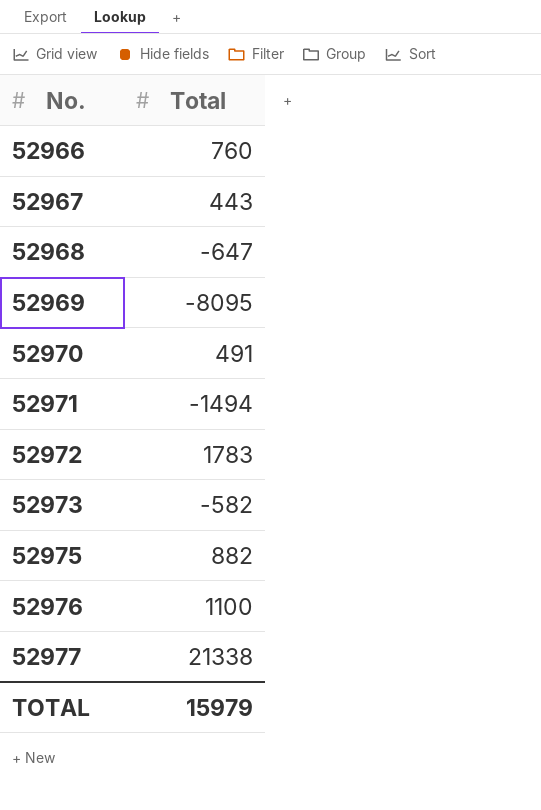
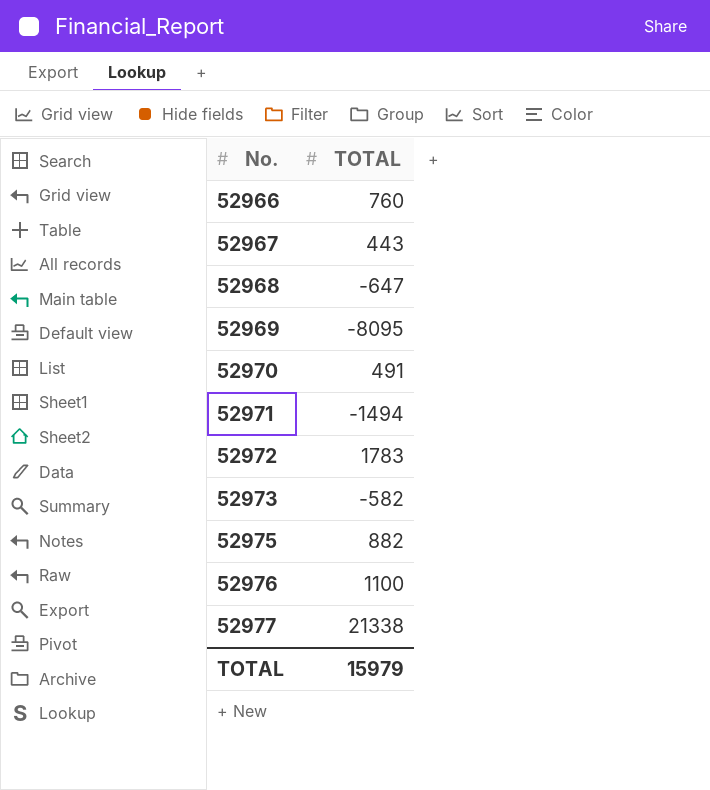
column name: Total -> TOTAL

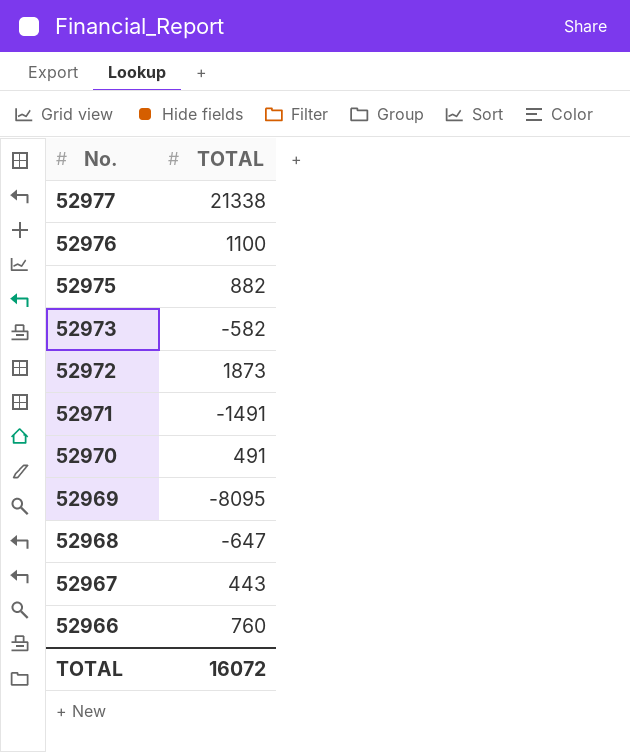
row order: No. ascending -> No. descending
52972 | TOTAL: 1783 -> 1873
52971 | TOTAL: -1494 -> -1491
TOTAL | TOTAL: 15979 -> 16072

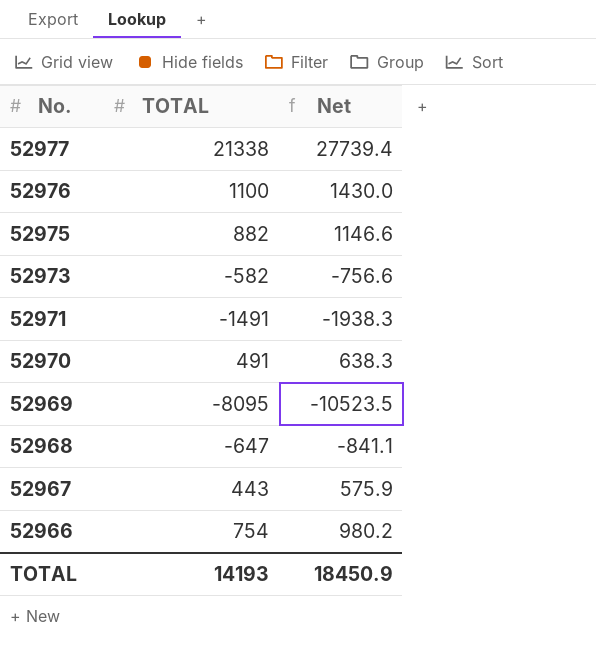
column Net | formula: none -> [TOTAL] * 1.3
row 52972: 1873 -> none
52966 | TOTAL: 760 -> 754
TOTAL | TOTAL: 16072 -> 14193

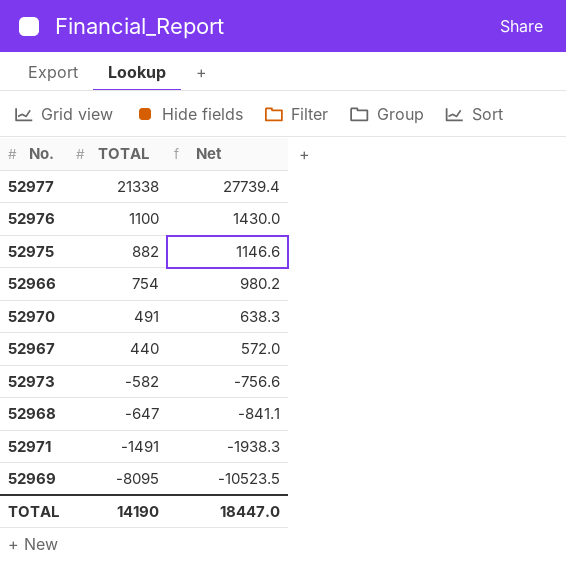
row order: No. descending -> TOTAL descending
52967 | TOTAL: 443 -> 440
52967 | Net: 575.9 -> 572.0
TOTAL | TOTAL: 14193 -> 14190
TOTAL | Net: 18450.9 -> 18447.0

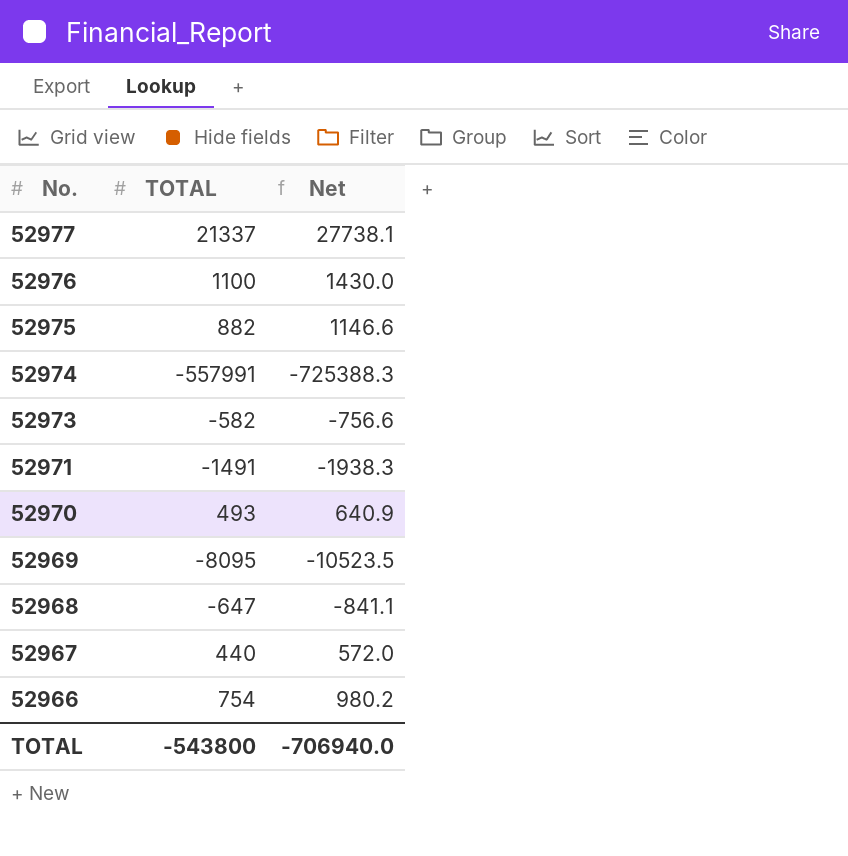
row order: TOTAL descending -> No. descending
52977 | TOTAL: 21338 -> 21337
52977 | Net: 27739.4 -> 27738.1
row 52974: none -> -557991 | -725388.3
52970 | TOTAL: 491 -> 493
52970 | Net: 638.3 -> 640.9
TOTAL | TOTAL: 14190 -> -543800
TOTAL | Net: 18447.0 -> -706940.0

